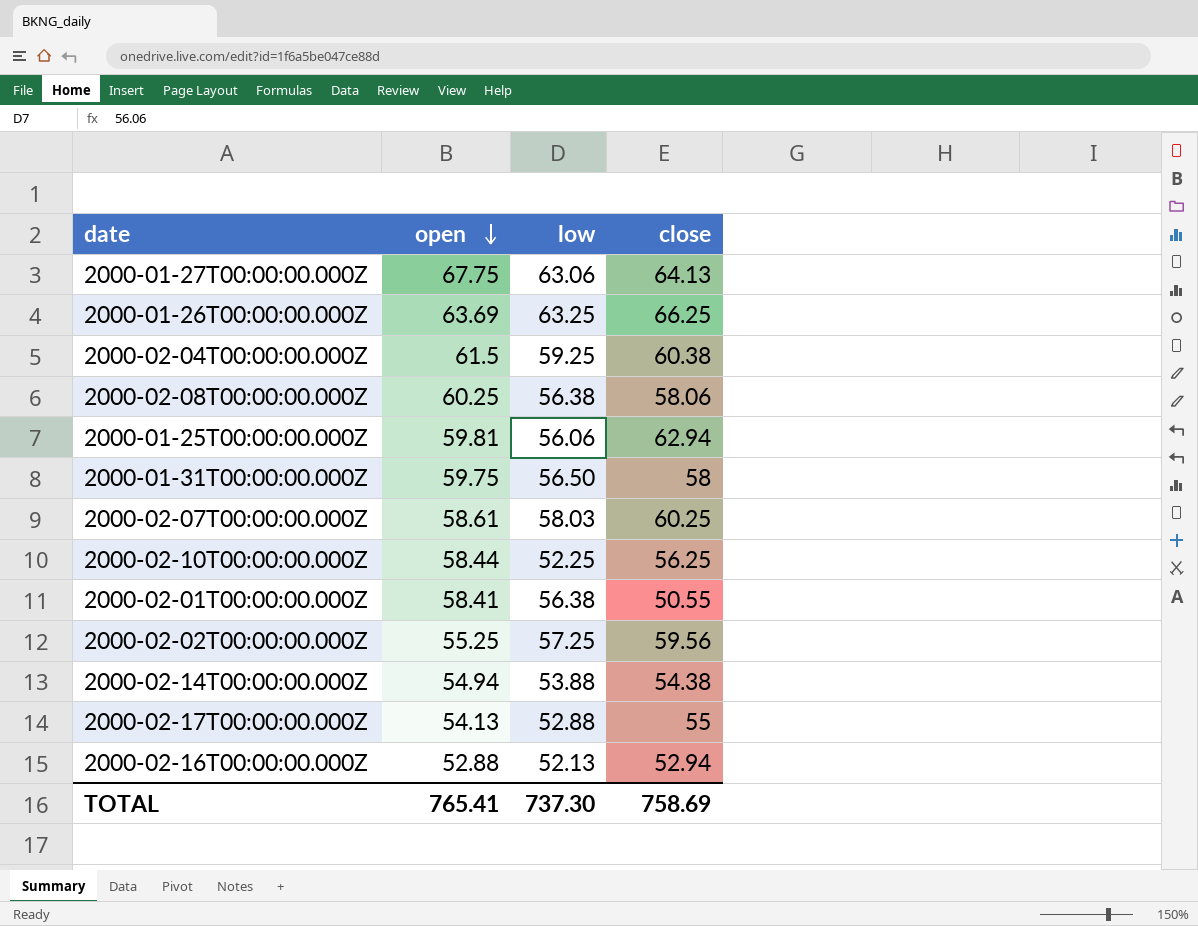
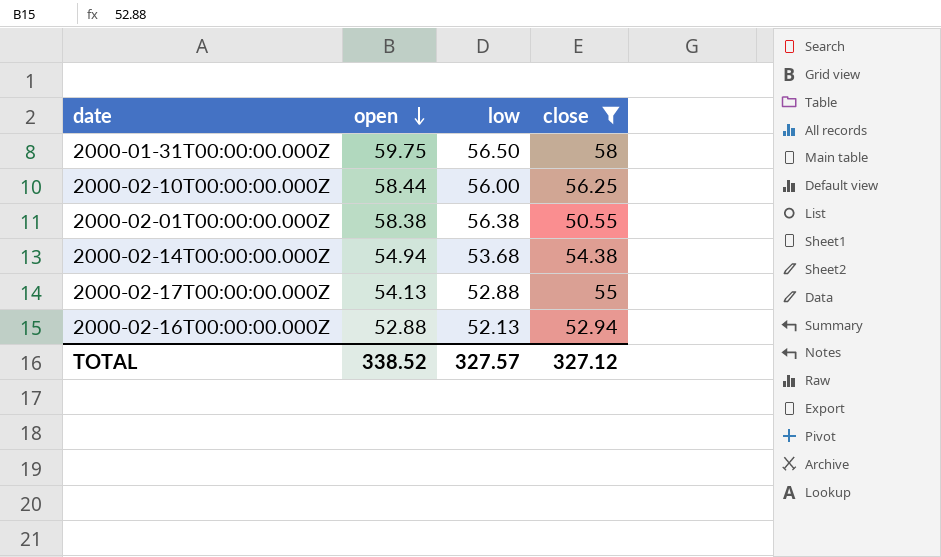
filter: none -> close <= 58
2000-02-10T00:00:00.000Z | low: 52.25 -> 56.00
2000-02-01T00:00:00.000Z | open: 58.41 -> 58.38
2000-02-14T00:00:00.000Z | low: 53.88 -> 53.68
TOTAL | open: 765.41 -> 338.52
TOTAL | low: 737.30 -> 327.57
TOTAL | close: 758.69 -> 327.12

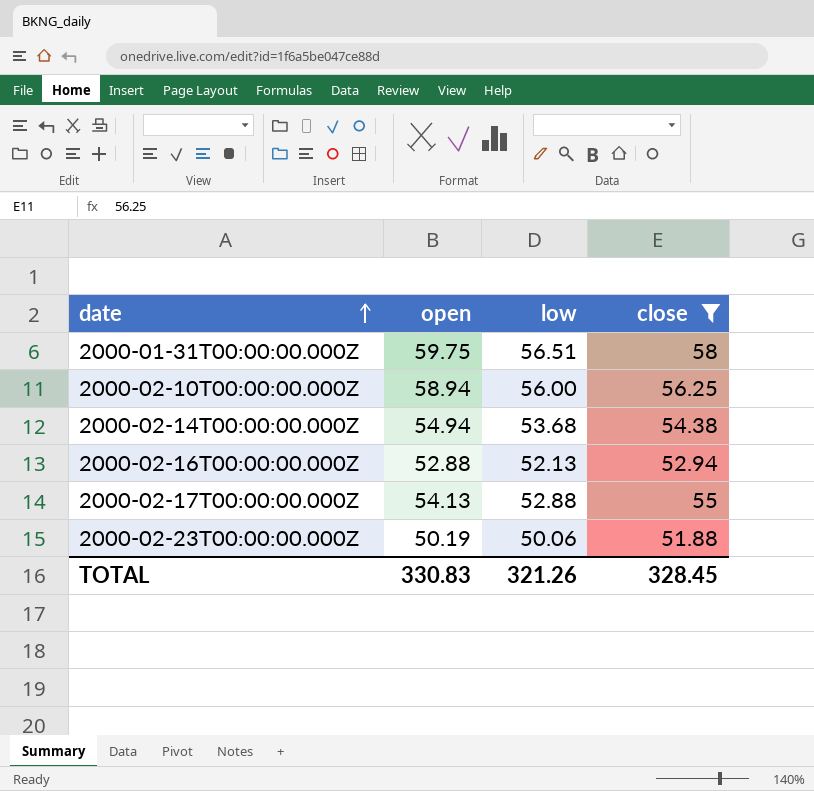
row order: open descending -> date ascending
row 2000-02-01T00:00:00.000Z: 58.38 | 56.38 | 50.55 -> none
2000-01-31T00:00:00.000Z | low: 56.50 -> 56.51
2000-02-10T00:00:00.000Z | open: 58.44 -> 58.94
row 2000-02-23T00:00:00.000Z: none -> 50.19 | 50.06 | 51.88
TOTAL | open: 338.52 -> 330.83
TOTAL | low: 327.57 -> 321.26
TOTAL | close: 327.12 -> 328.45

